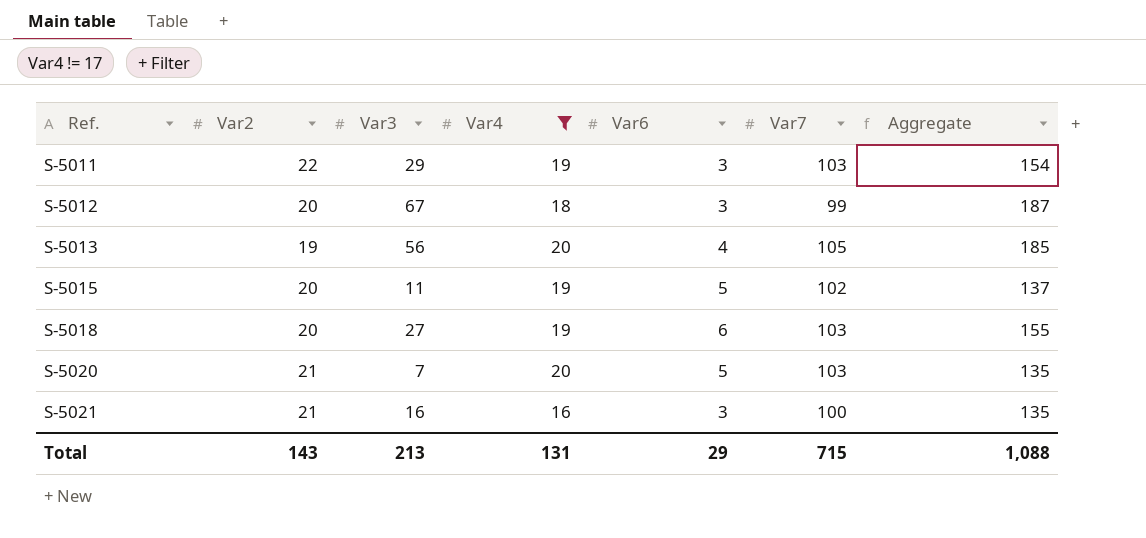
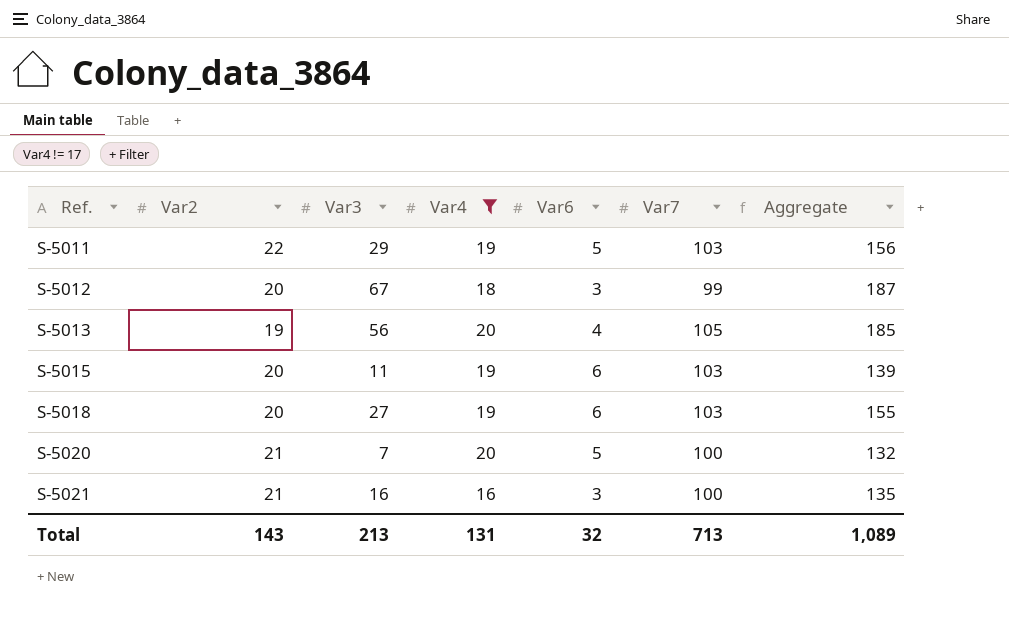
S-5011 | Var6: 3 -> 5
S-5011 | Aggregate: 154 -> 156
S-5015 | Var6: 5 -> 6
S-5015 | Var7: 102 -> 103
S-5015 | Aggregate: 137 -> 139
S-5020 | Var7: 103 -> 100
S-5020 | Aggregate: 135 -> 132
Total | Var6: 29 -> 32
Total | Var7: 715 -> 713
Total | Aggregate: 1,088 -> 1,089

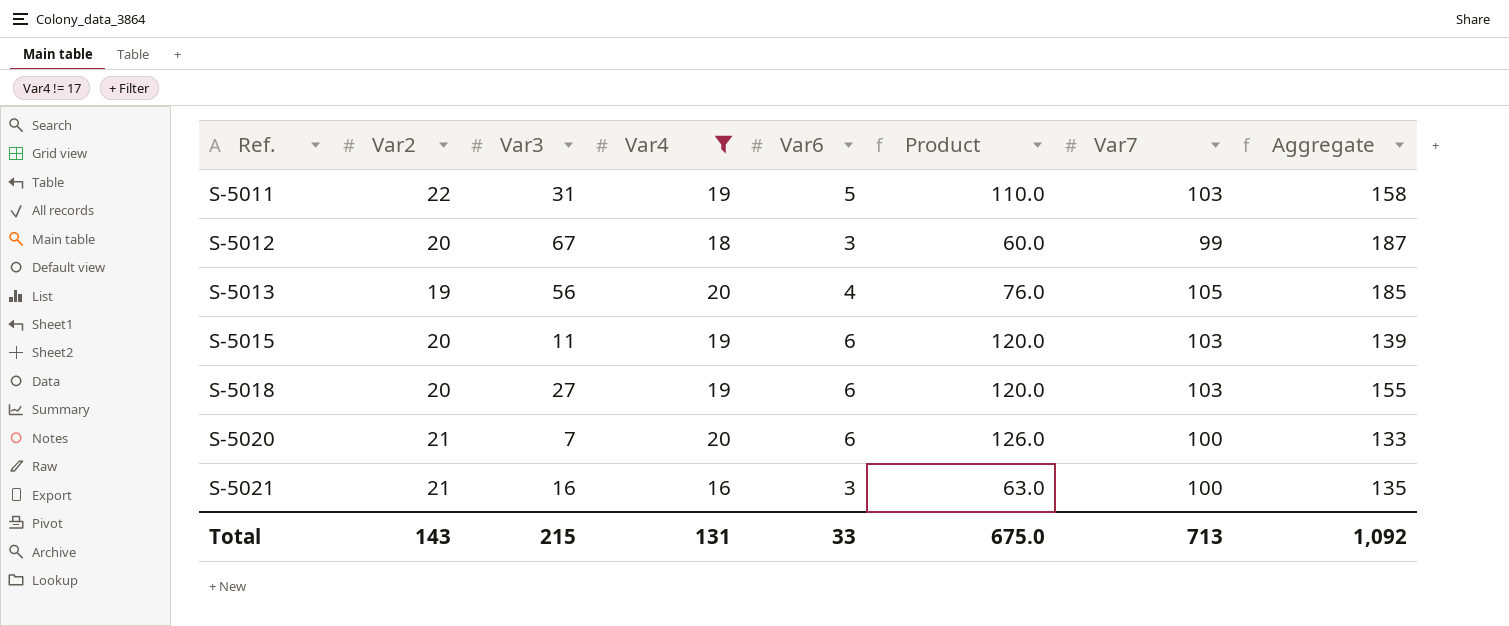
column Product | formula: none -> [Var2] * [Var6]
S-5011 | Var3: 29 -> 31
S-5011 | Aggregate: 156 -> 158
S-5020 | Var6: 5 -> 6
S-5020 | Aggregate: 132 -> 133
Total | Var3: 213 -> 215
Total | Var6: 32 -> 33
Total | Aggregate: 1,089 -> 1,092

